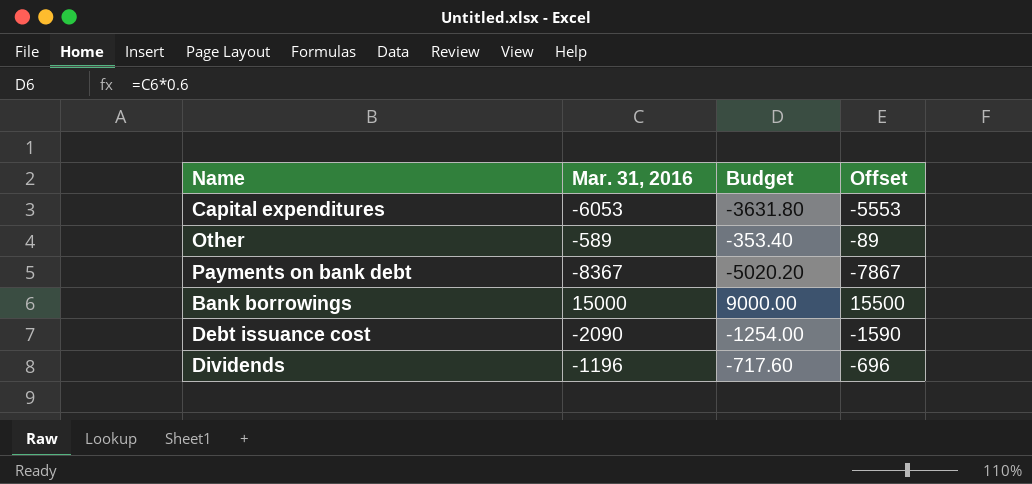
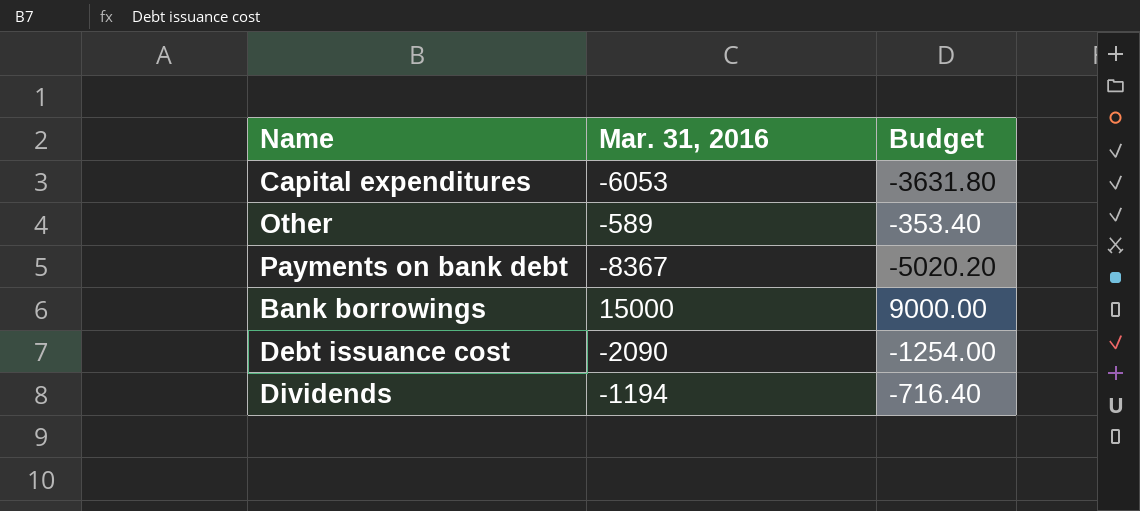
column Offset | formula: [Mar. 31, 2016] + 500 -> none
Dividends | Mar. 31, 2016: -1196 -> -1194
Dividends | Budget: -717.60 -> -716.40

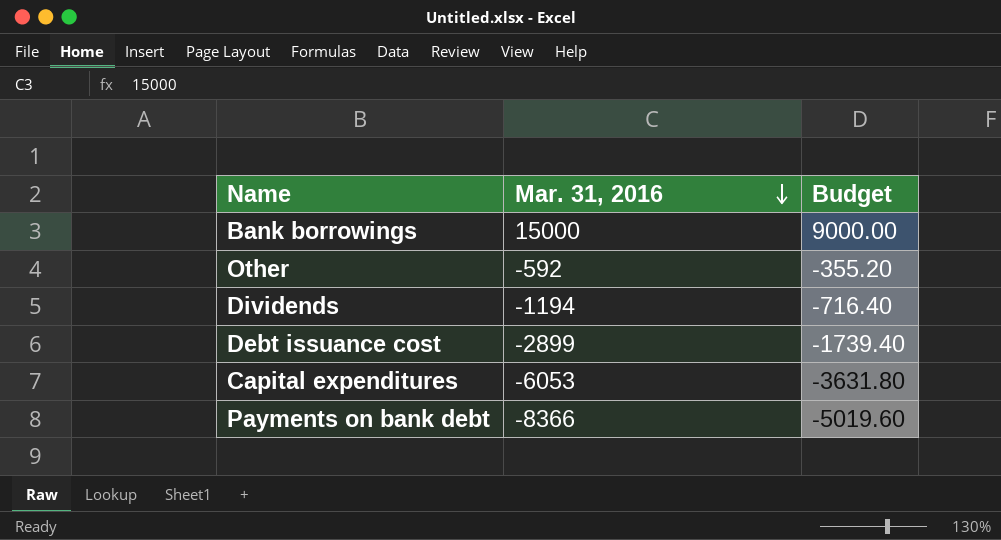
row order: none -> Mar. 31, 2016 descending
Other | Mar. 31, 2016: -589 -> -592
Other | Budget: -353.40 -> -355.20
Debt issuance cost | Mar. 31, 2016: -2090 -> -2899
Debt issuance cost | Budget: -1254.00 -> -1739.40
Payments on bank debt | Mar. 31, 2016: -8367 -> -8366
Payments on bank debt | Budget: -5020.20 -> -5019.60

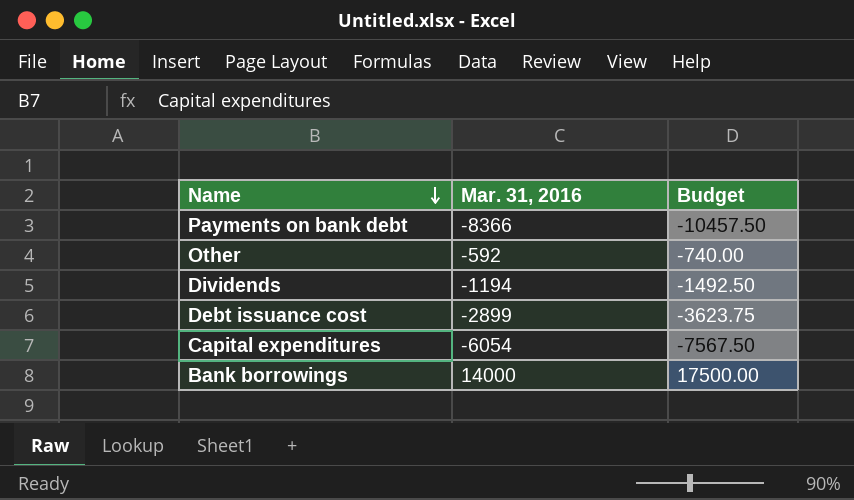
row order: Mar. 31, 2016 descending -> Name descending
column Budget | formula: [Mar. 31, 2016] * 0.6 -> [Mar. 31, 2016] * 1.25
Capital expenditures | Mar. 31, 2016: -6053 -> -6054
Bank borrowings | Mar. 31, 2016: 15000 -> 14000

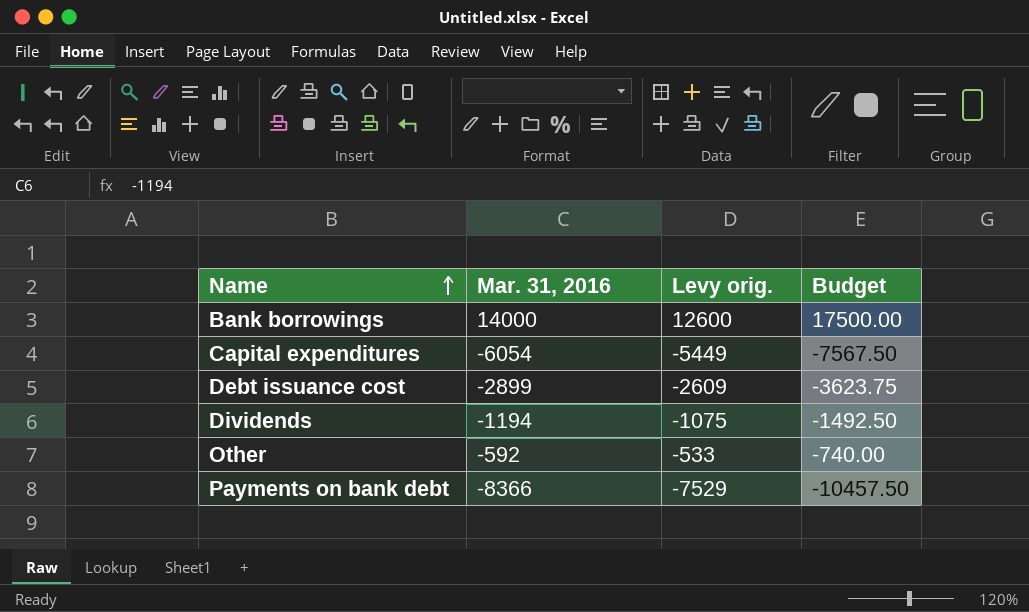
row order: Name descending -> Name ascending
column Levy orig. | formula: none -> [Mar. 31, 2016] * 0.9

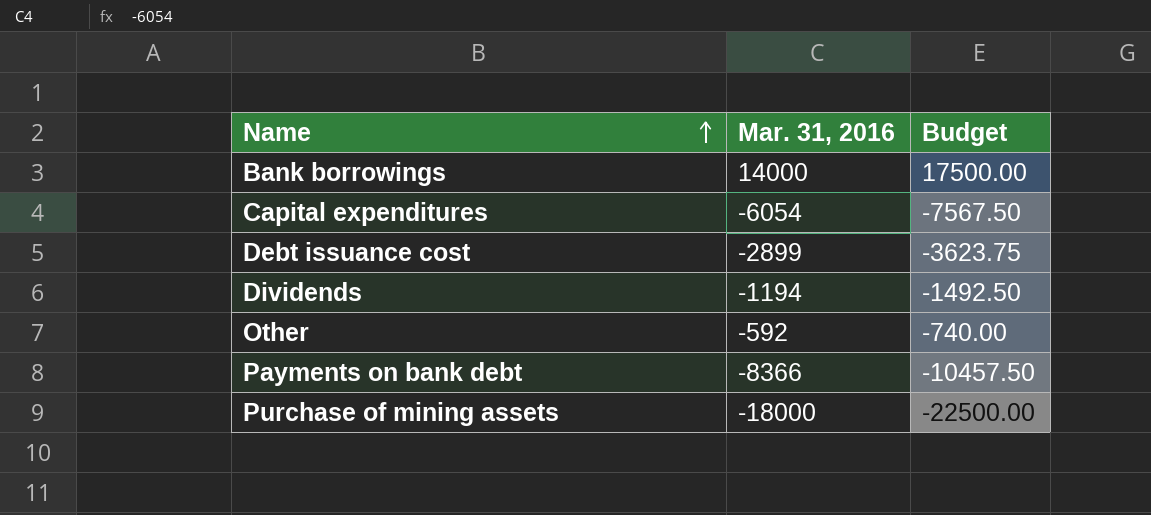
column Levy orig. | formula: [Mar. 31, 2016] * 0.9 -> none
row Purchase of mining assets: none -> -18000 | -22500.00

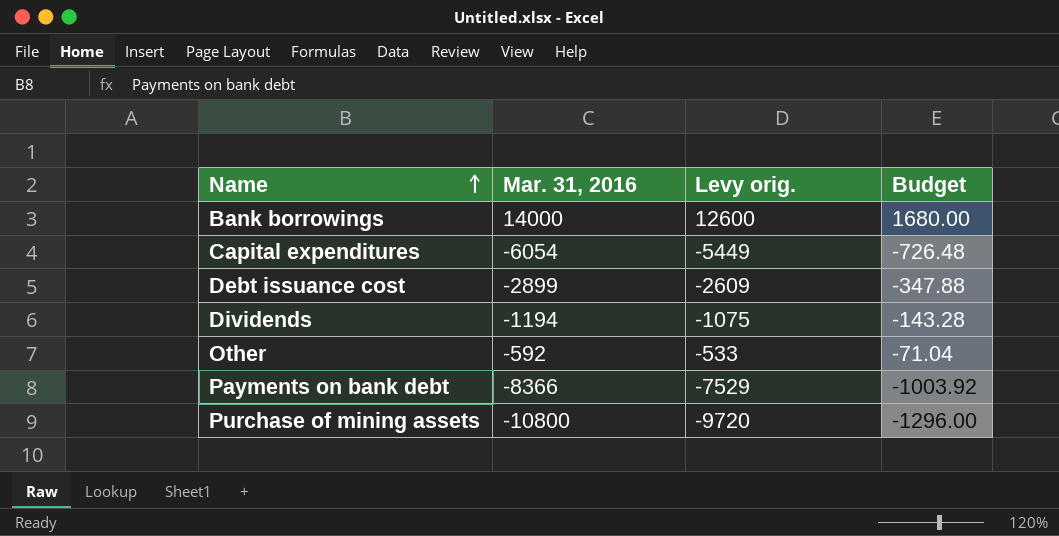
column Levy orig. | formula: none -> [Mar. 31, 2016] * 0.9
column Budget | formula: [Mar. 31, 2016] * 1.25 -> [Mar. 31, 2016] * 0.12
Purchase of mining assets | Mar. 31, 2016: -18000 -> -10800

